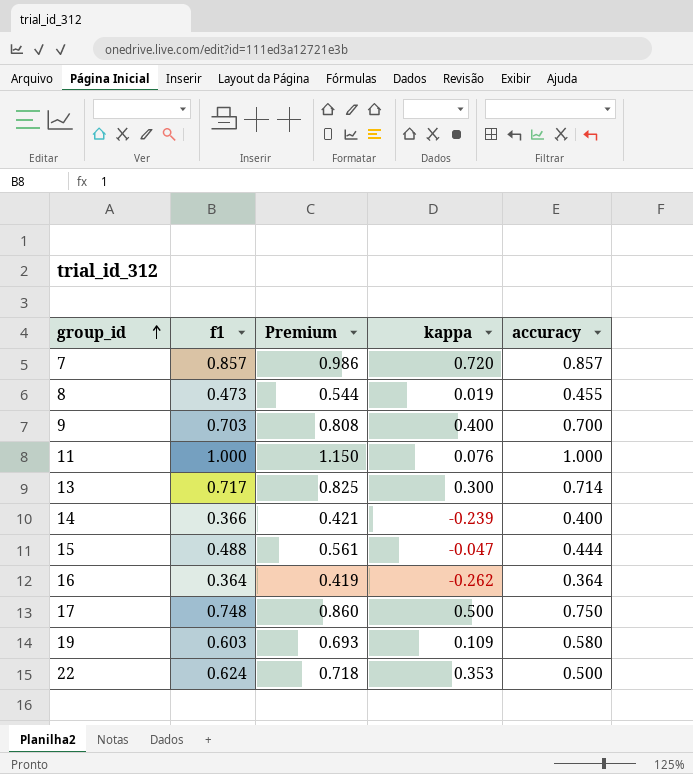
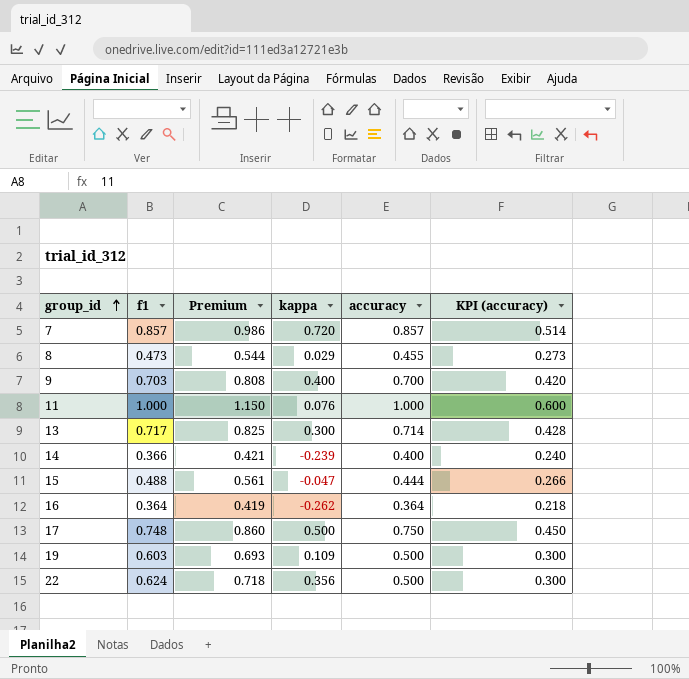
column KPI (accuracy) | formula: none -> [accuracy] * 0.6
8 | kappa: 0.019 -> 0.029
19 | accuracy: 0.580 -> 0.500
22 | kappa: 0.353 -> 0.356

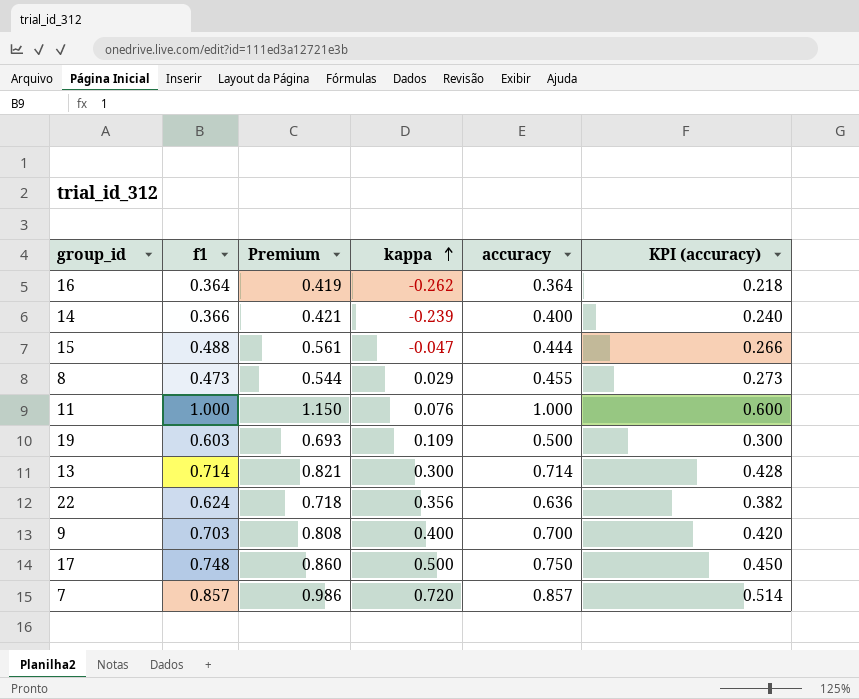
row order: group_id ascending -> kappa ascending
13 | f1: 0.717 -> 0.714
13 | Premium: 0.825 -> 0.821
22 | accuracy: 0.500 -> 0.636
22 | KPI (accuracy): 0.300 -> 0.382

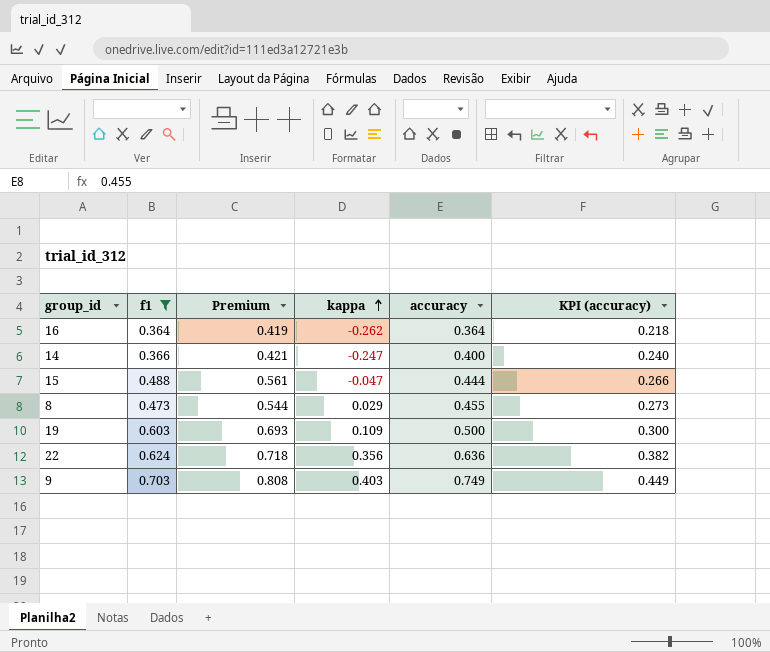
filter: none -> f1 <= 0.703
14 | kappa: -0.239 -> -0.247
9 | kappa: 0.400 -> 0.403
9 | accuracy: 0.700 -> 0.749
9 | KPI (accuracy): 0.420 -> 0.449

